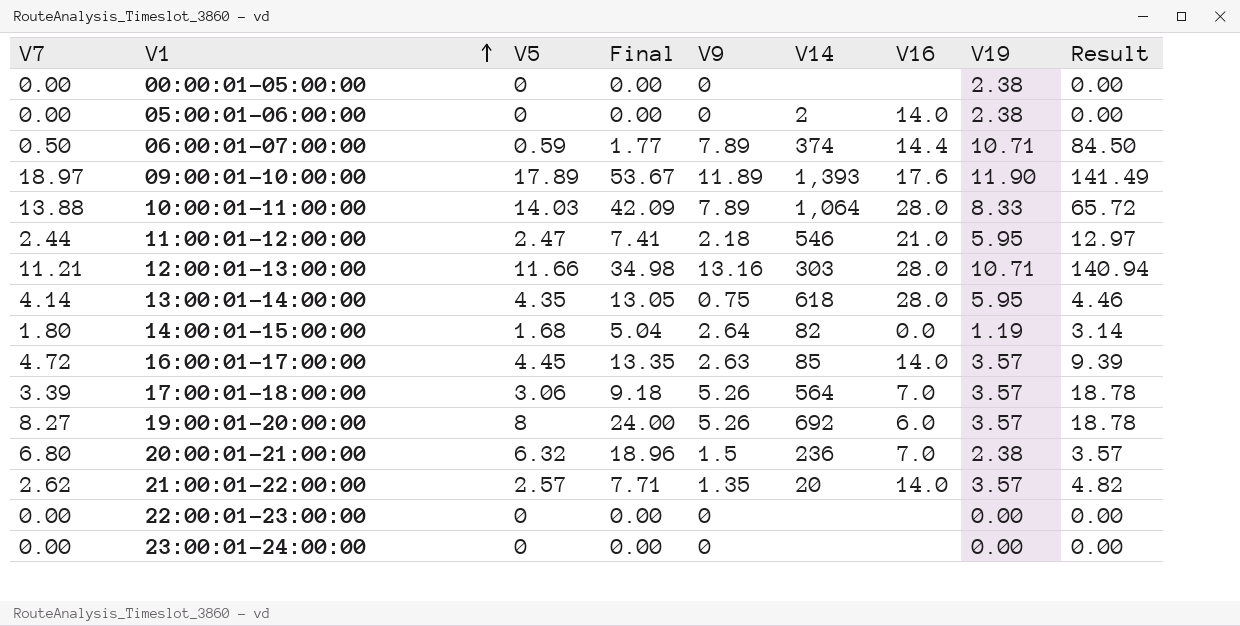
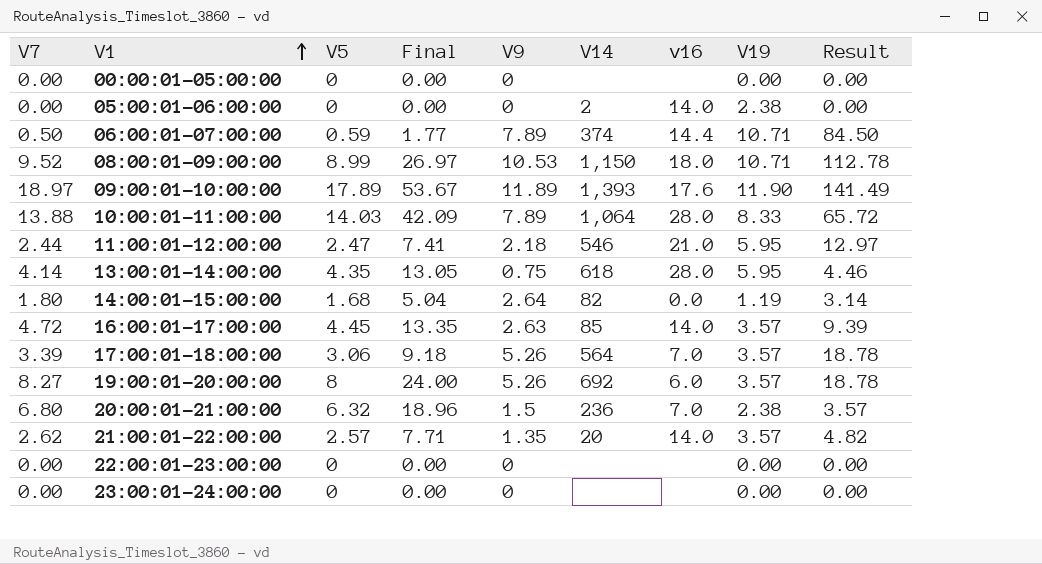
column name: V16 -> v16
row 12:00:01-13:00:00: 11.21 | 11.66 | 34.98 | 13.16 | 303 | 28.0 | 10.71 | 140.94 -> none
00:00:01-05:00:00 | V19: 2.38 -> 0.00
row 08:00:01-09:00:00: none -> 9.52 | 8.99 | 26.97 | 10.53 | 1,150 | 18.0 | 10.71 | 112.78

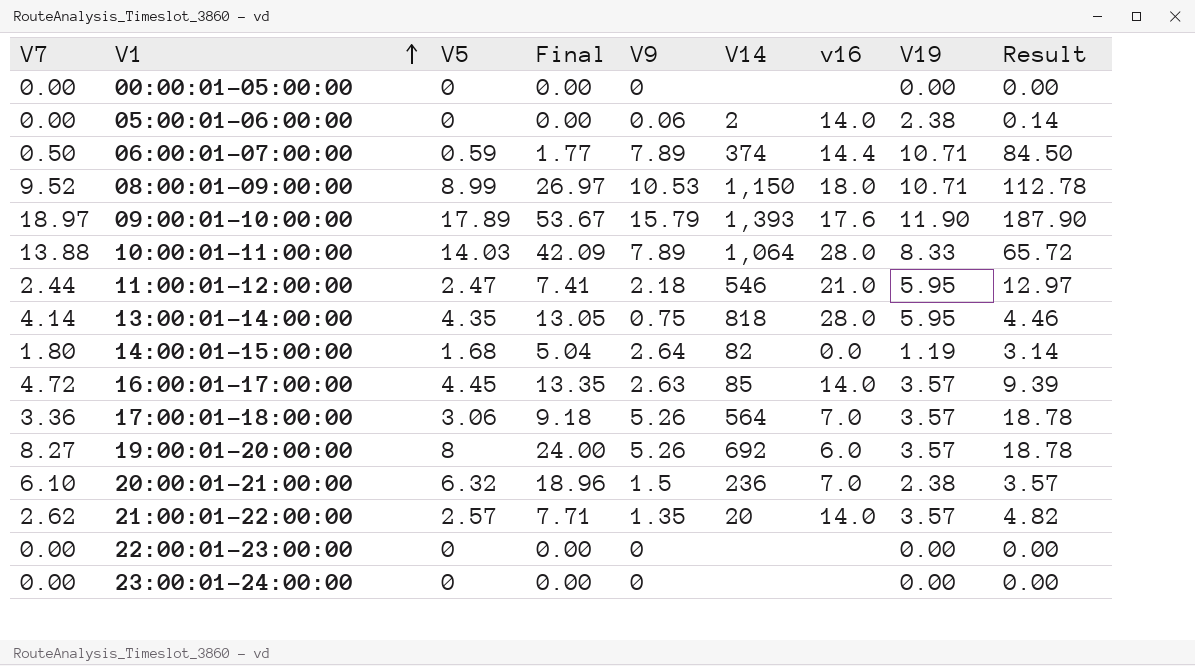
05:00:01-06:00:00 | V9: 0 -> 0.06
05:00:01-06:00:00 | Result: 0.00 -> 0.14
09:00:01-10:00:00 | V9: 11.89 -> 15.79
09:00:01-10:00:00 | Result: 141.49 -> 187.90
13:00:01-14:00:00 | V14: 618 -> 818
17:00:01-18:00:00 | V7: 3.39 -> 3.36
20:00:01-21:00:00 | V7: 6.80 -> 6.10

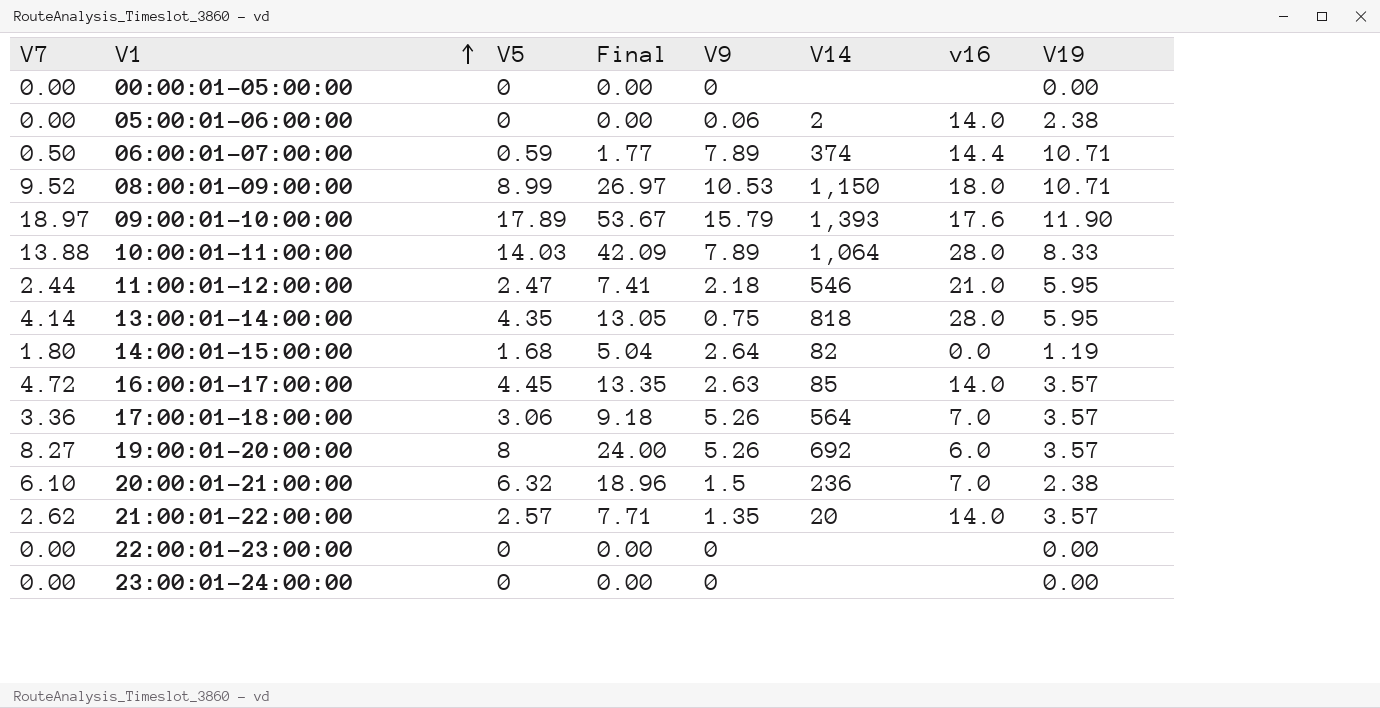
column Result | formula: [V9] * [V19] -> none

